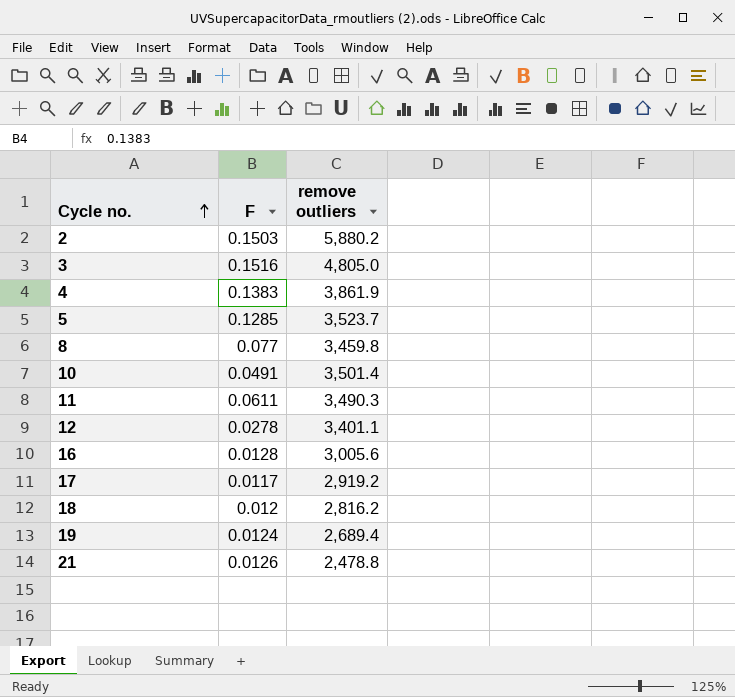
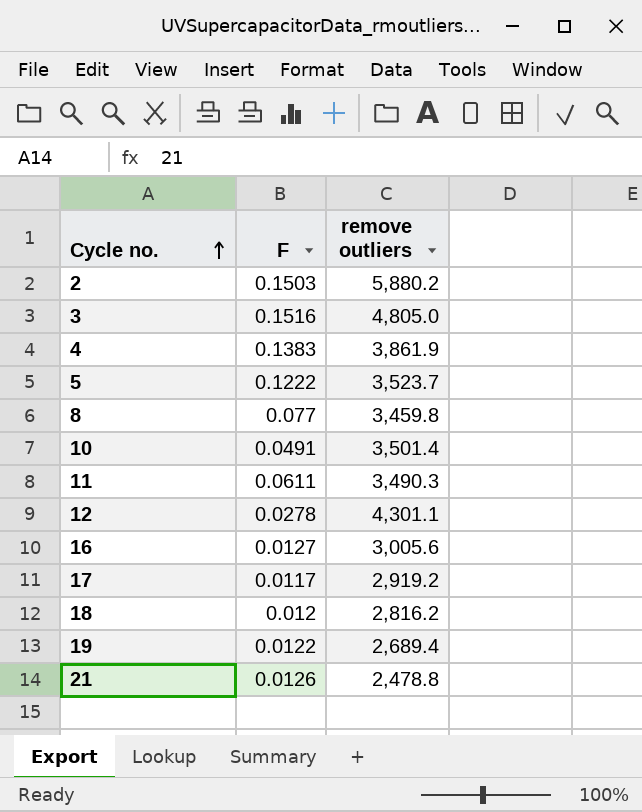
5 | F: 0.1285 -> 0.1222
12 | remove outliers: 3,401.1 -> 4,301.1
16 | F: 0.0128 -> 0.0127
19 | F: 0.0124 -> 0.0122

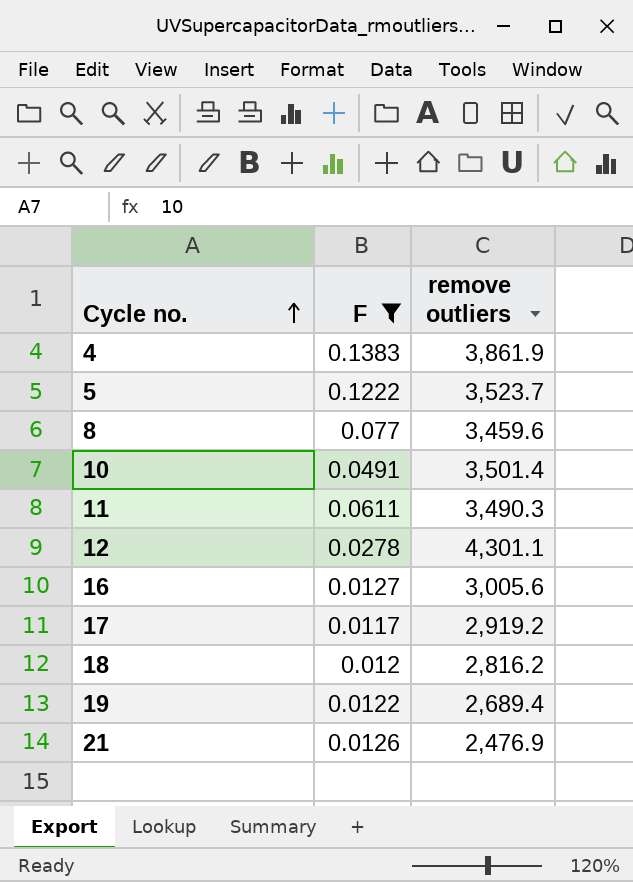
filter: none -> F <= 0.1383
8 | remove outliers: 3,459.8 -> 3,459.6
21 | remove outliers: 2,478.8 -> 2,476.9

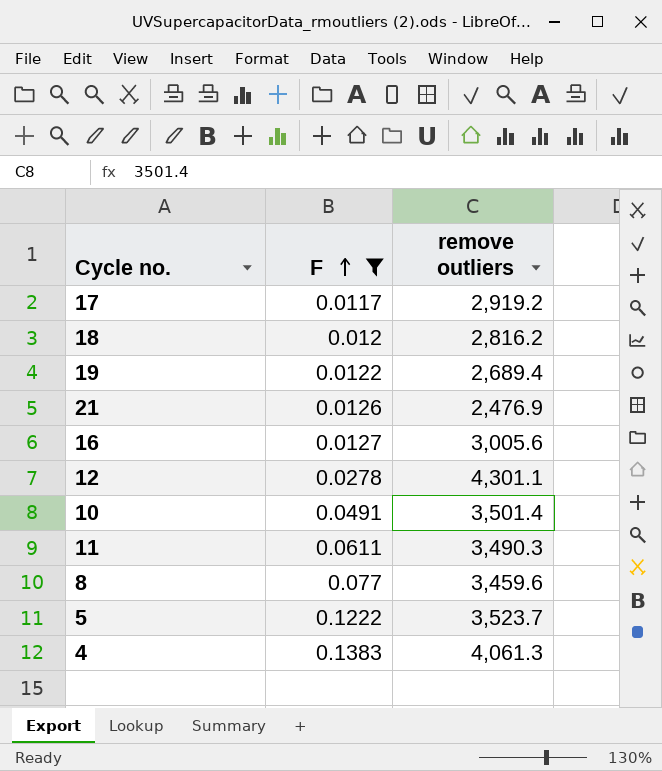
row order: Cycle no. ascending -> F ascending
4 | remove outliers: 3,861.9 -> 4,061.3

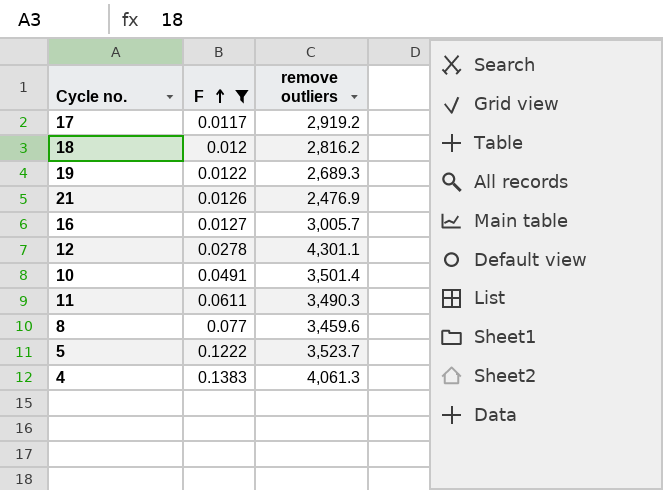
19 | remove outliers: 2,689.4 -> 2,689.3
16 | remove outliers: 3,005.6 -> 3,005.7

